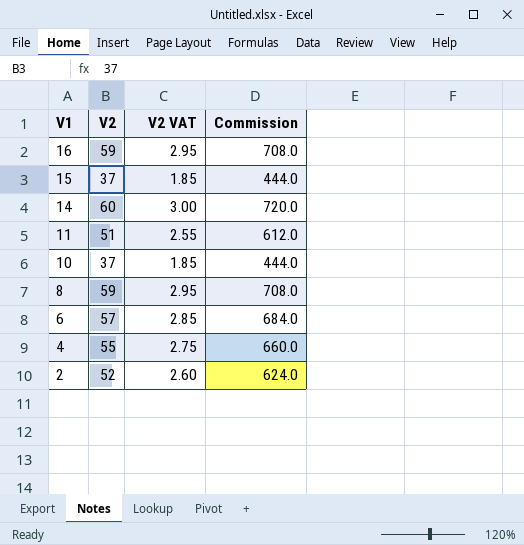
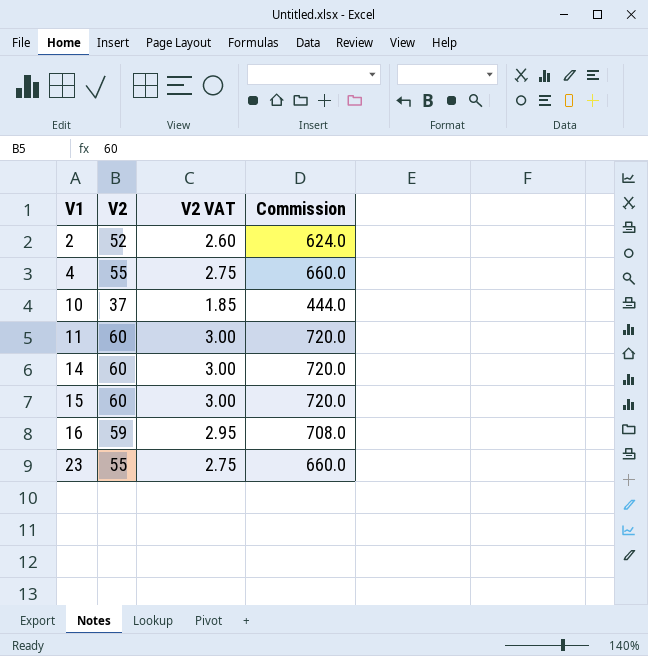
row order: V1 descending -> V1 ascending
row 8: 59 | 2.95 | 708.0 -> none
row 6: 57 | 2.85 | 684.0 -> none
11 | V2: 51 -> 60
11 | V2 VAT: 2.55 -> 3.00
11 | Commission: 612.0 -> 720.0
15 | V2: 37 -> 60
15 | V2 VAT: 1.85 -> 3.00
15 | Commission: 444.0 -> 720.0
row 23: none -> 55 | 2.75 | 660.0

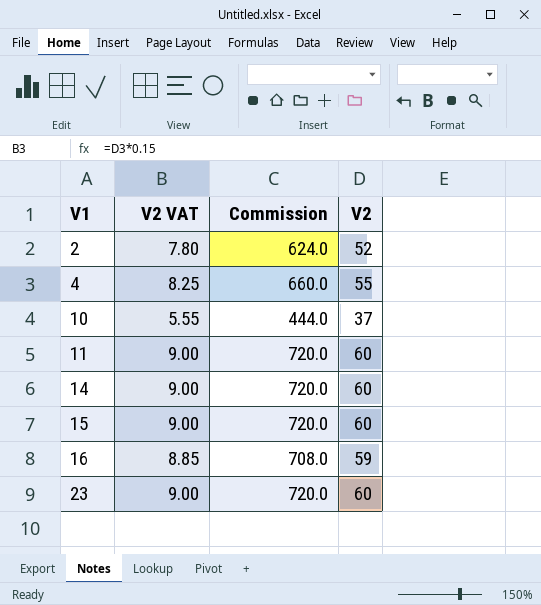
column V2 VAT | formula: [V2] * 0.05 -> [V2] * 0.15
column V2 | position: 2 -> 4
23 | Commission: 660.0 -> 720.0
23 | V2: 55 -> 60

